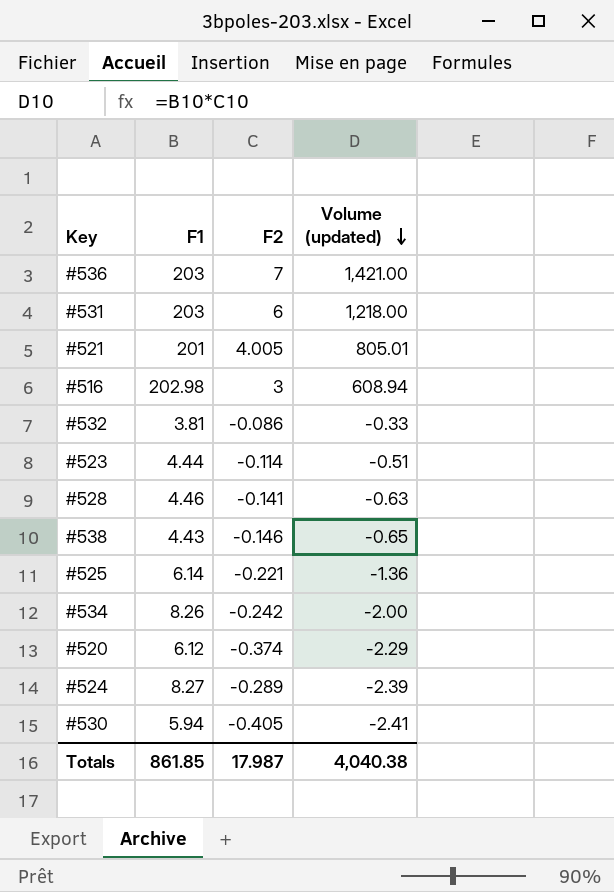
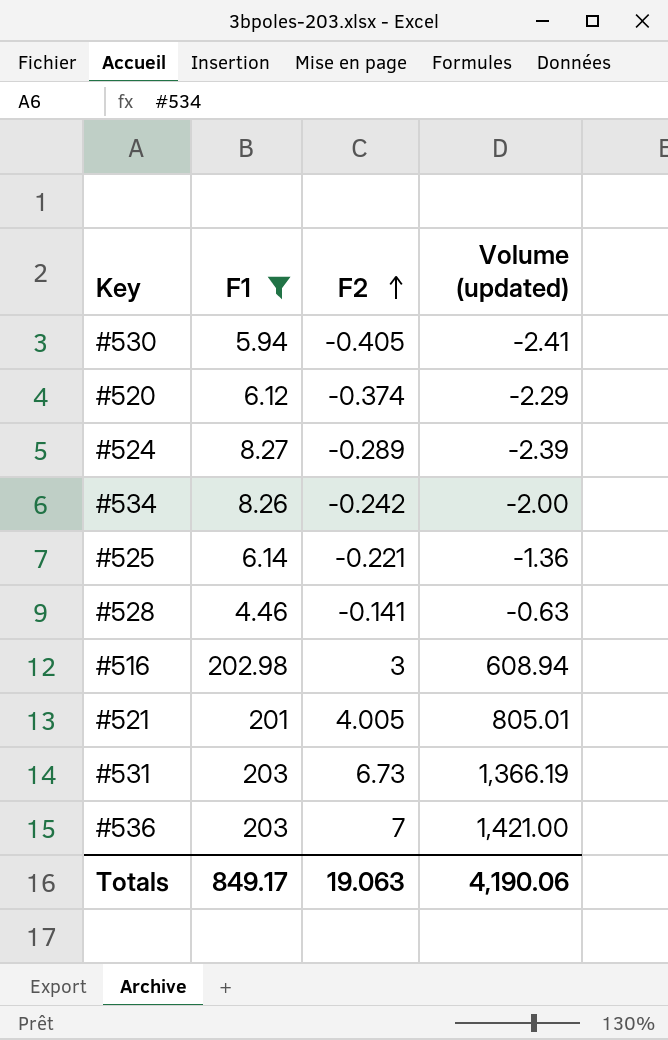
filter: none -> F1 >= 4.46
row order: Volume (updated) descending -> F2 ascending
#531 | F2: 6 -> 6.73
#531 | Volume (updated): 1,218.00 -> 1,366.19
Totals | F1: 861.85 -> 849.17
Totals | F2: 17.987 -> 19.063
Totals | Volume (updated): 4,040.38 -> 4,190.06

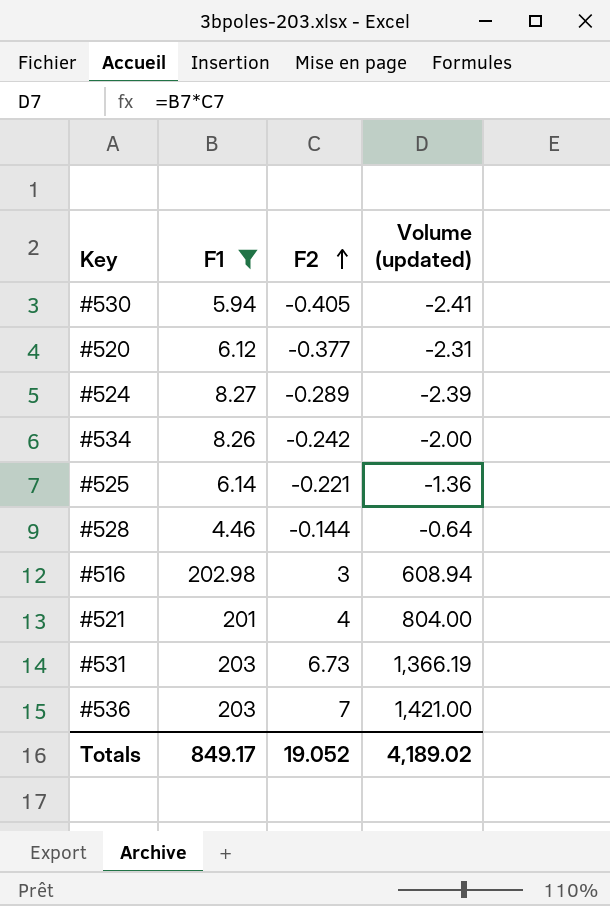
#520 | F2: -0.374 -> -0.377
#520 | Volume (updated): -2.29 -> -2.31
#528 | F2: -0.141 -> -0.144
#528 | Volume (updated): -0.63 -> -0.64
#521 | F2: 4.005 -> 4
#521 | Volume (updated): 805.01 -> 804.00
Totals | F2: 19.063 -> 19.052
Totals | Volume (updated): 4,190.06 -> 4,189.02

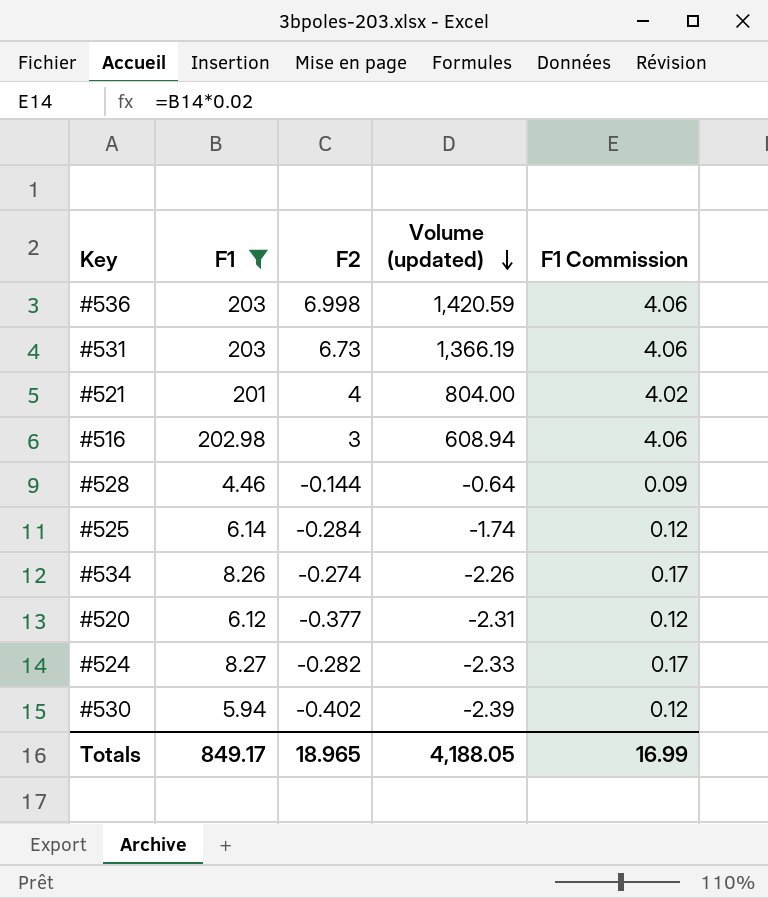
row order: F2 ascending -> Volume (updated) descending
column F1 Commission | formula: none -> [F1] * 0.02
#536 | F2: 7 -> 6.998
#536 | Volume (updated): 1,421.00 -> 1,420.59
#525 | F2: -0.221 -> -0.284
#525 | Volume (updated): -1.36 -> -1.74
#534 | F2: -0.242 -> -0.274
#534 | Volume (updated): -2.00 -> -2.26
#524 | F2: -0.289 -> -0.282
#524 | Volume (updated): -2.39 -> -2.33
#530 | F2: -0.405 -> -0.402
#530 | Volume (updated): -2.41 -> -2.39
Totals | F2: 19.052 -> 18.965
Totals | Volume (updated): 4,189.02 -> 4,188.05

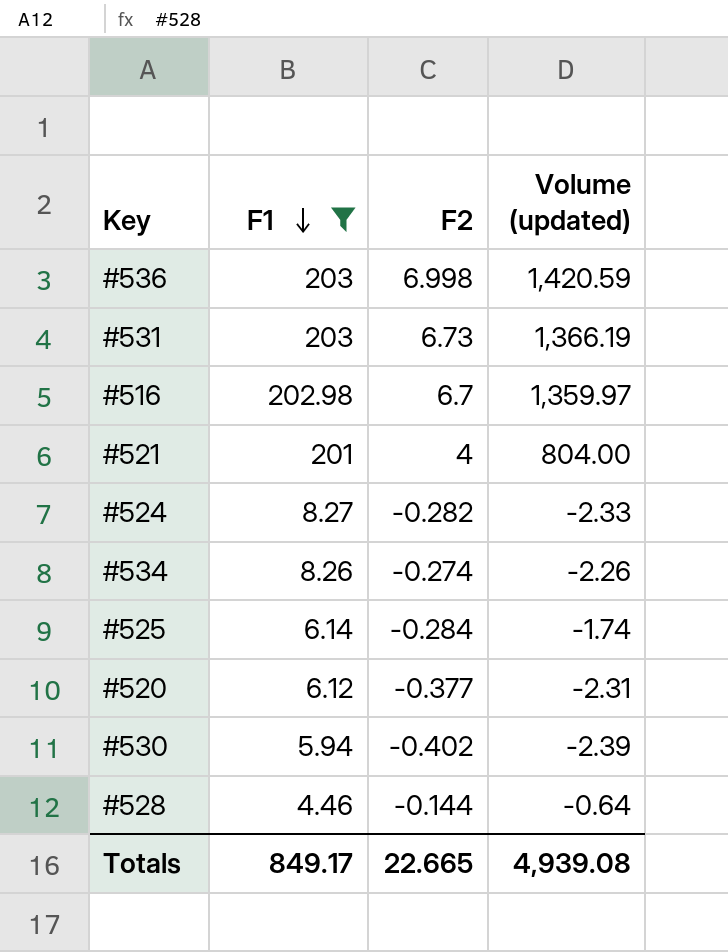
row order: Volume (updated) descending -> F1 descending
column F1 Commission | formula: [F1] * 0.02 -> none
#516 | F2: 3 -> 6.7
#516 | Volume (updated): 608.94 -> 1,359.97
Totals | F2: 18.965 -> 22.665
Totals | Volume (updated): 4,188.05 -> 4,939.08

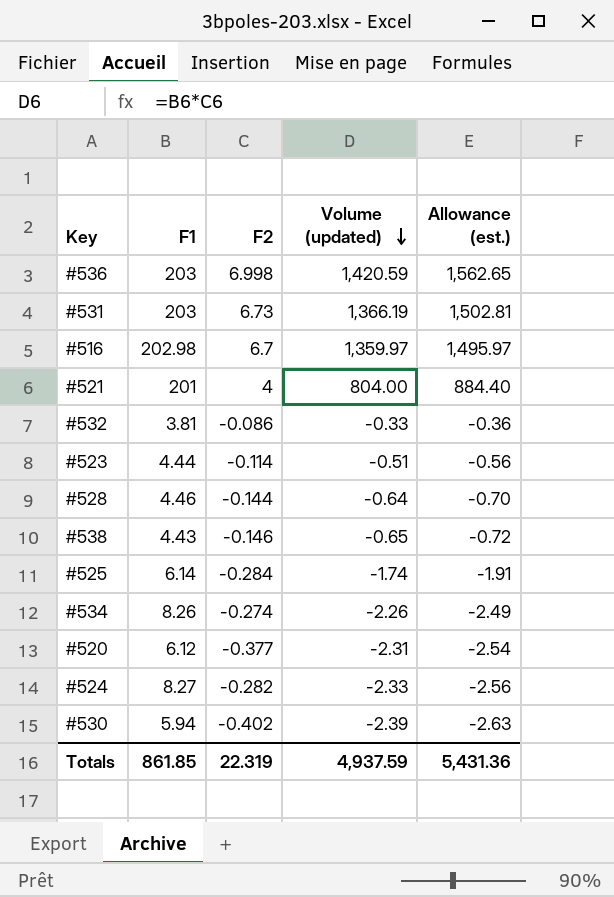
filter: F1 >= 4.46 -> none
row order: F1 descending -> Volume (updated) descending
column Allowance (est.) | formula: none -> [Volume (updated)] * 1.1
Totals | F1: 849.17 -> 861.85
Totals | F2: 22.665 -> 22.319
Totals | Volume (updated): 4,939.08 -> 4,937.59

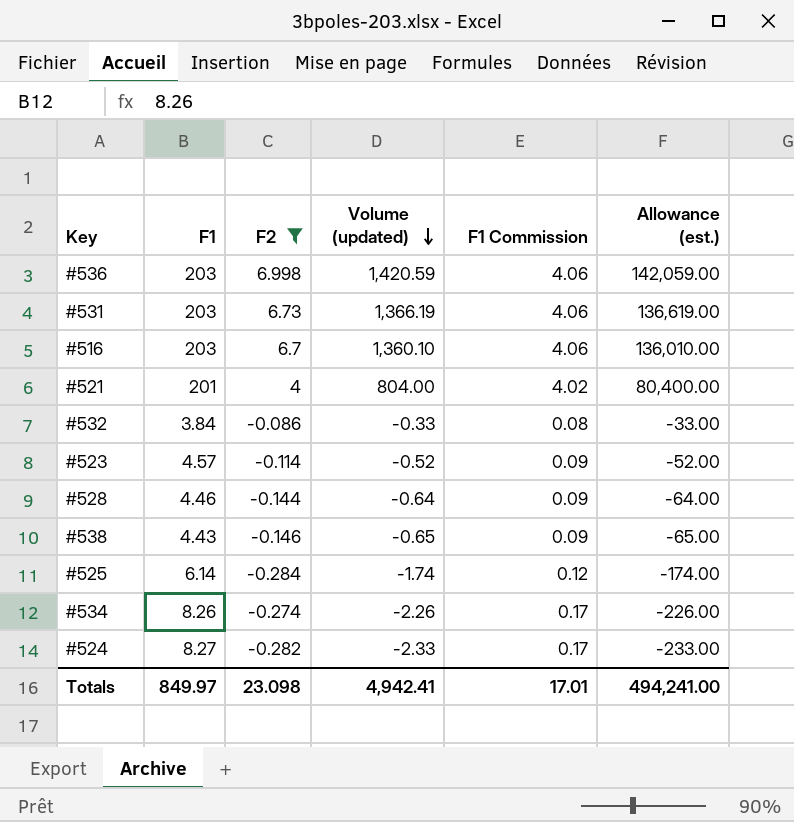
filter: none -> F2 >= -0.284
column F1 Commission | formula: none -> [F1] * 0.02
column Allowance (est.) | formula: [Volume (updated)] * 1.1 -> [Volume (updated)] * 100
#516 | F1: 202.98 -> 203
#516 | Volume (updated): 1,359.97 -> 1,360.10
#532 | F1: 3.81 -> 3.84
#523 | F1: 4.44 -> 4.57
#523 | Volume (updated): -0.51 -> -0.52
Totals | F1: 861.85 -> 849.97
Totals | F2: 22.319 -> 23.098
Totals | Volume (updated): 4,937.59 -> 4,942.41
Totals | Allowance (est.): 5,431.36 -> 494,241.00

